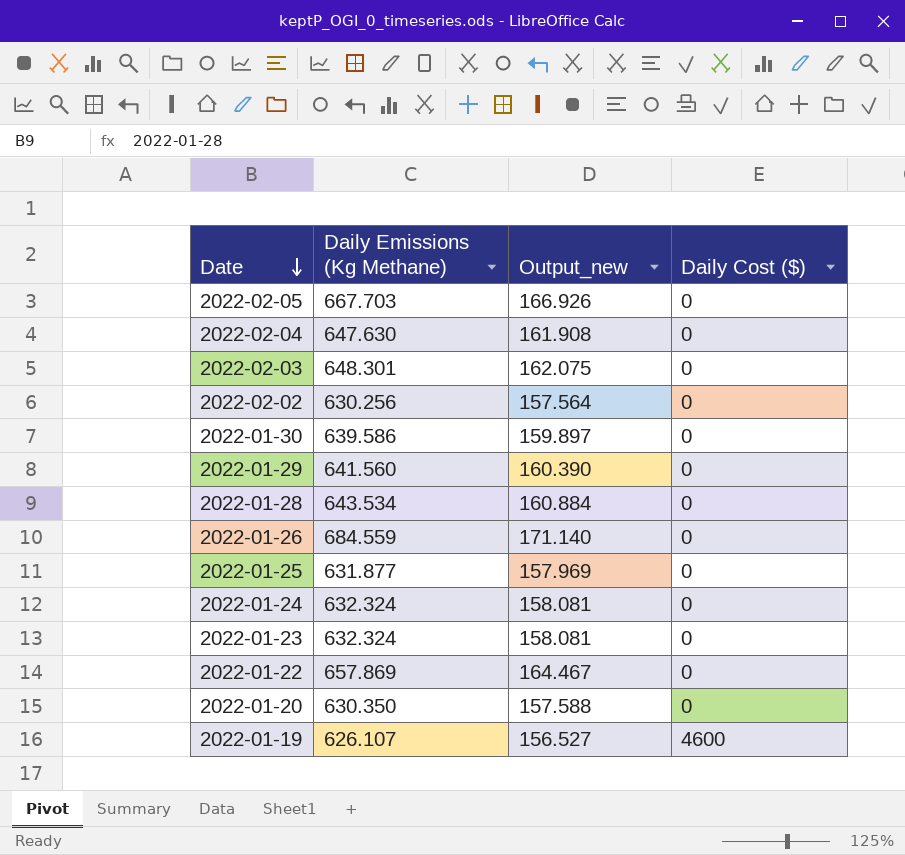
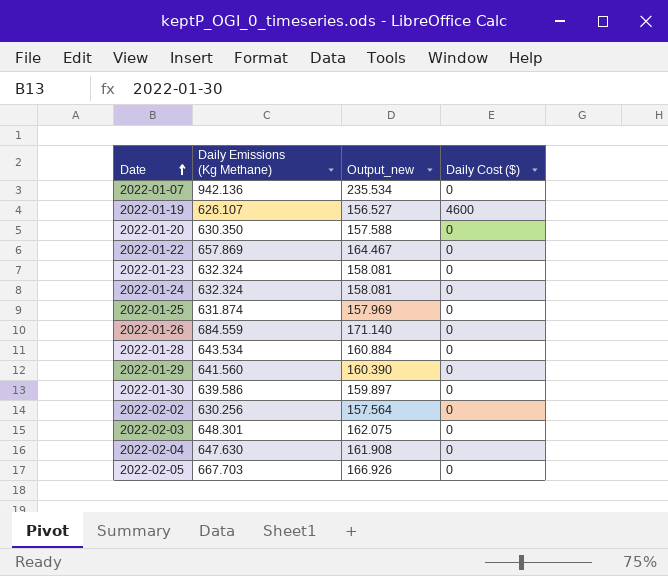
row order: Date descending -> Date ascending
row 2022-01-07: none -> 942.136 | 235.534 | 0
2022-01-25 | Daily Emissions (Kg Methane): 631.877 -> 631.874

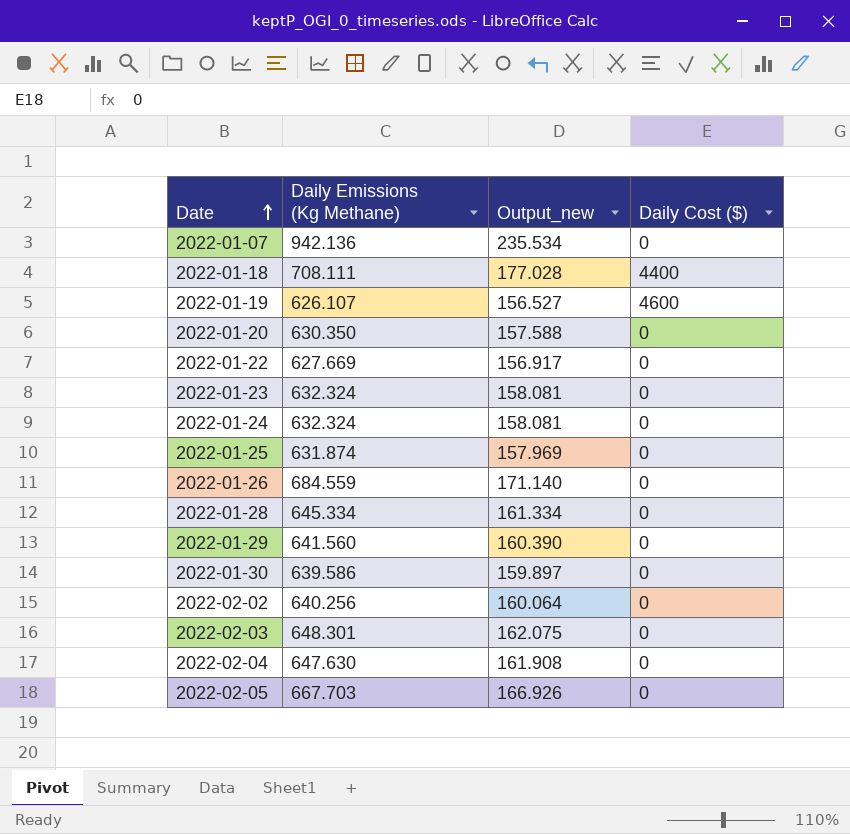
row 2022-01-18: none -> 708.111 | 177.028 | 4400
2022-01-22 | Daily Emissions (Kg Methane): 657.869 -> 627.669
2022-01-22 | Output_new: 164.467 -> 156.917
2022-01-28 | Daily Emissions (Kg Methane): 643.534 -> 645.334
2022-01-28 | Output_new: 160.884 -> 161.334
2022-02-02 | Daily Emissions (Kg Methane): 630.256 -> 640.256
2022-02-02 | Output_new: 157.564 -> 160.064

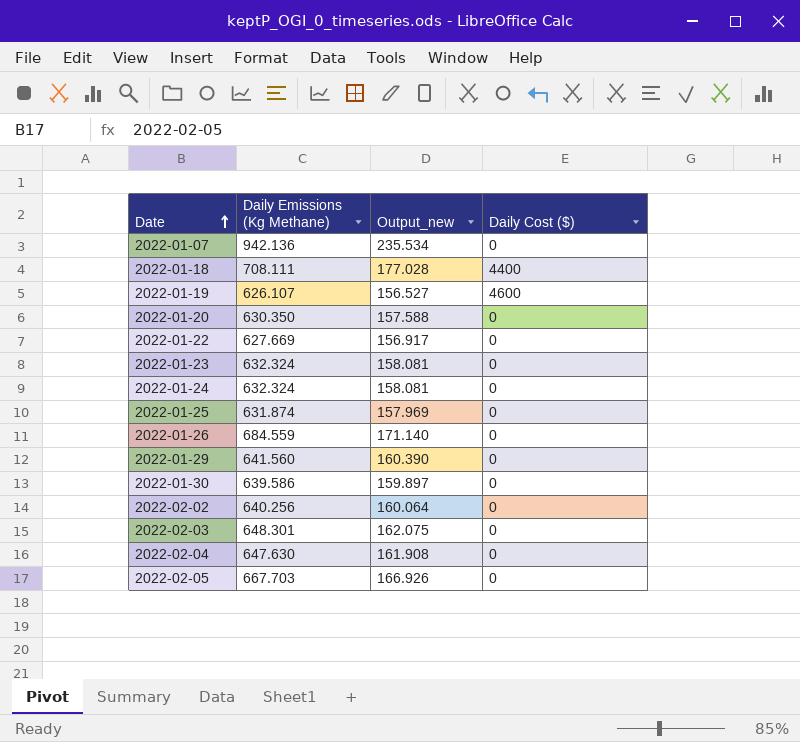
row 2022-01-28: 645.334 | 161.334 | 0 -> none

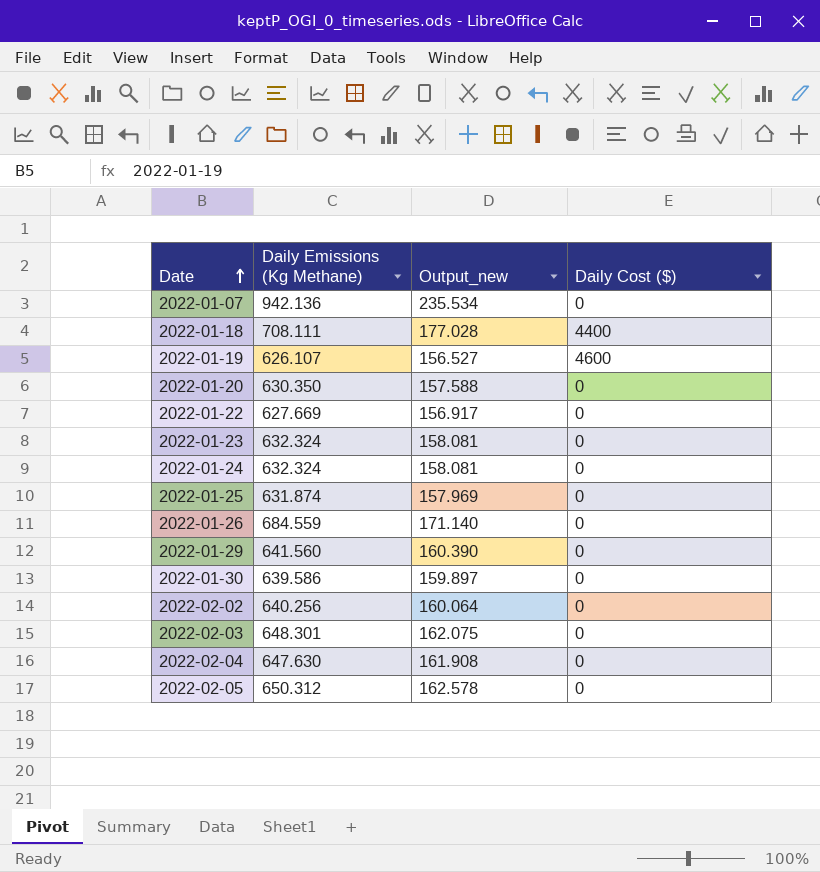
2022-02-05 | Daily Emissions (Kg Methane): 667.703 -> 650.312
2022-02-05 | Output_new: 166.926 -> 162.578

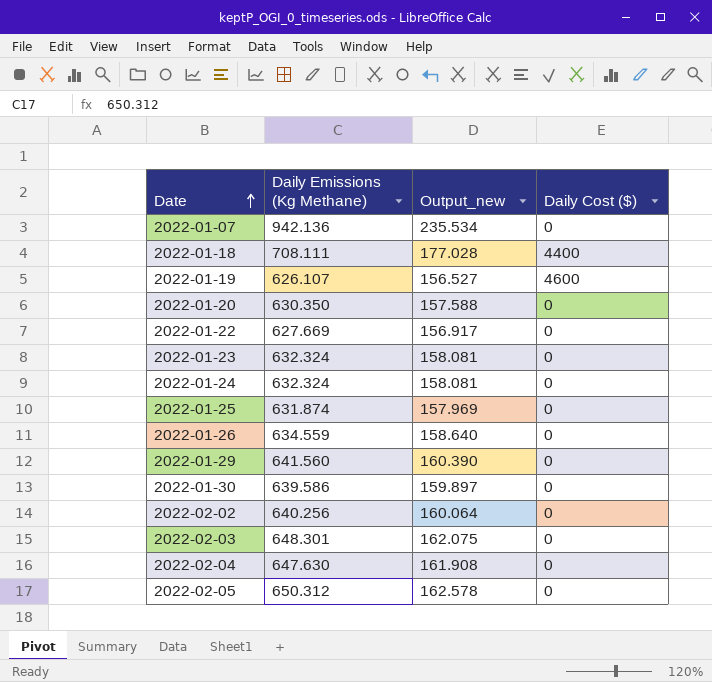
2022-01-26 | Daily Emissions (Kg Methane): 684.559 -> 634.559
2022-01-26 | Output_new: 171.140 -> 158.640

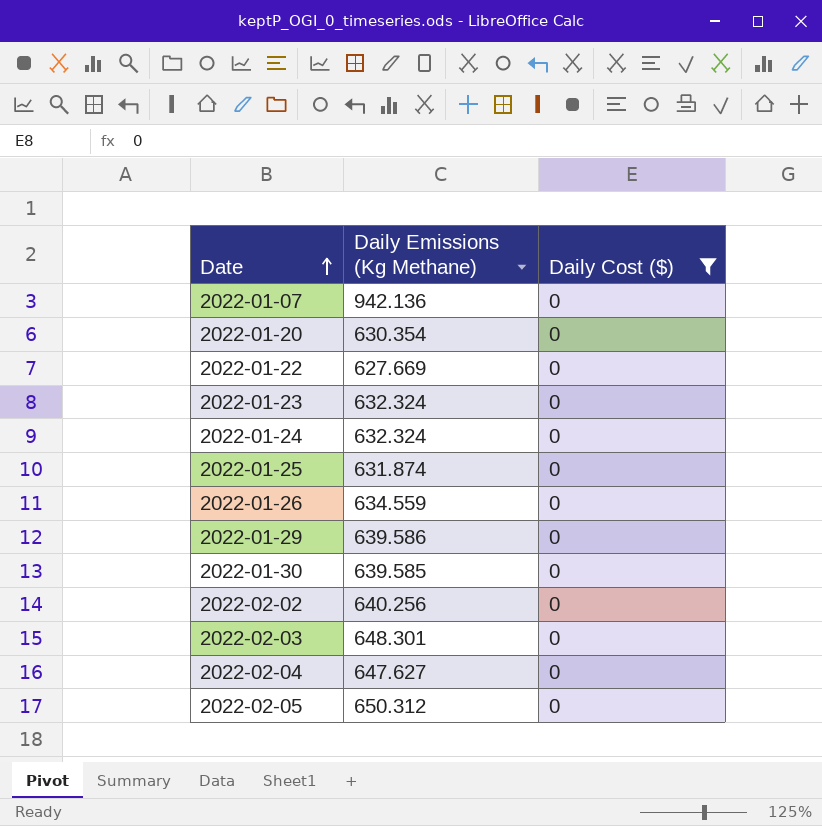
filter: none -> Daily Cost ($) = 0
column Output_new | formula: [Daily Emissions (Kg Methane)] * 0.25 -> none
2022-01-20 | Daily Emissions (Kg Methane): 630.350 -> 630.354
2022-01-29 | Daily Emissions (Kg Methane): 641.560 -> 639.586
2022-01-30 | Daily Emissions (Kg Methane): 639.586 -> 639.585
2022-02-04 | Daily Emissions (Kg Methane): 647.630 -> 647.627

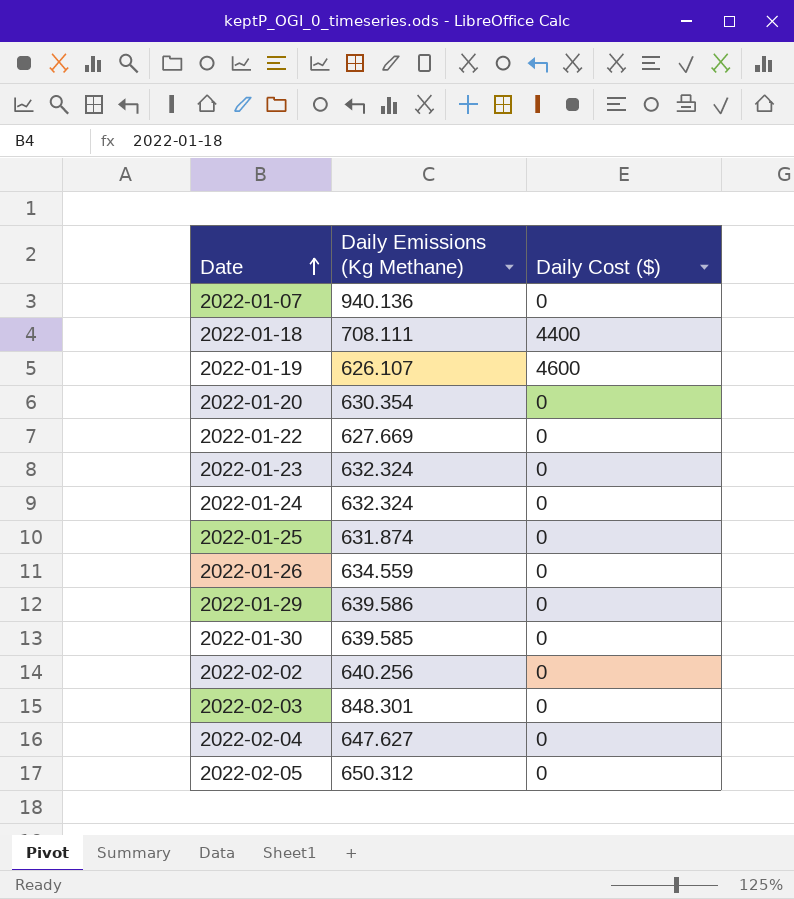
filter: Daily Cost ($) = 0 -> none
2022-01-07 | Daily Emissions (Kg Methane): 942.136 -> 940.136
2022-02-03 | Daily Emissions (Kg Methane): 648.301 -> 848.301

